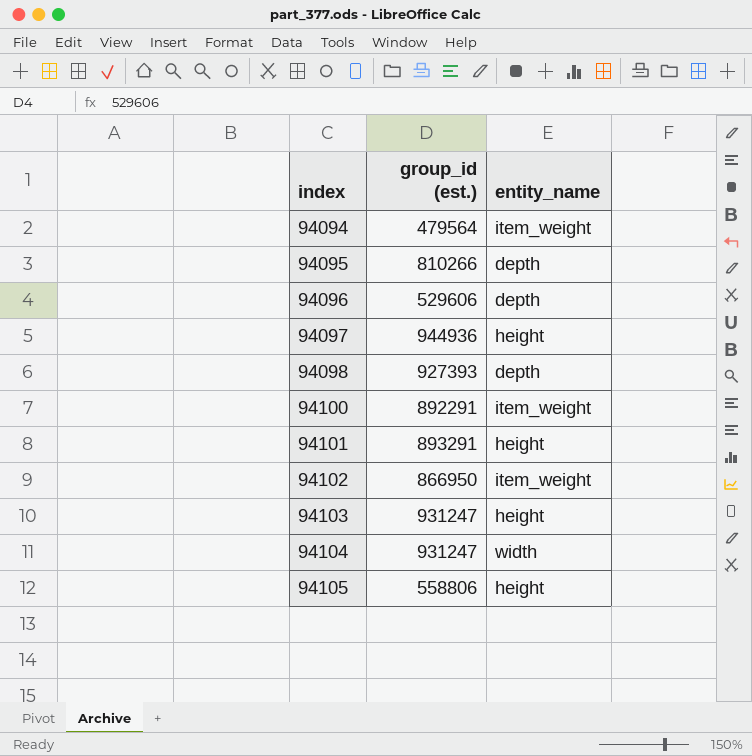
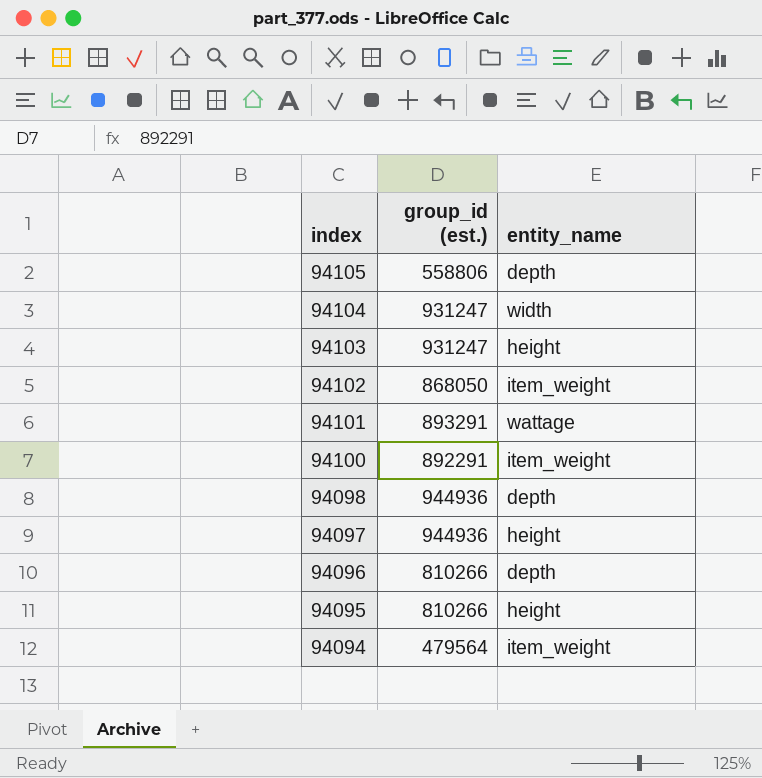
row order: index ascending -> index descending
94105 | entity_name: height -> depth
94102 | group_id (est.): 866950 -> 868050
94101 | entity_name: height -> wattage
94098 | group_id (est.): 927393 -> 944936
94096 | group_id (est.): 529606 -> 810266
94095 | entity_name: depth -> height

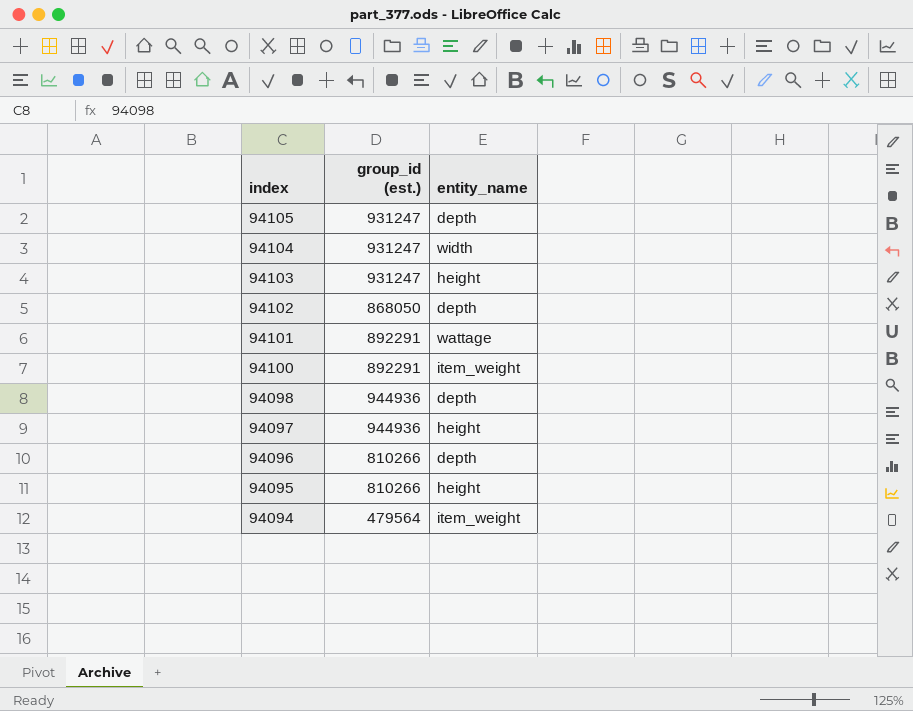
94105 | group_id (est.): 558806 -> 931247
94102 | entity_name: item_weight -> depth
94101 | group_id (est.): 893291 -> 892291

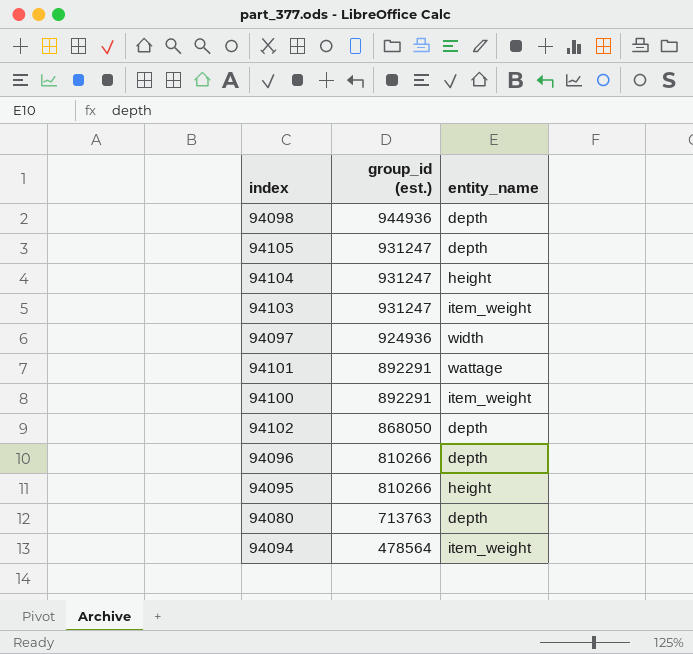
row order: index descending -> group_id (est.) descending
94104 | entity_name: width -> height
94103 | entity_name: height -> item_weight
94097 | group_id (est.): 944936 -> 924936
94097 | entity_name: height -> width
row 94080: none -> 713763 | depth
94094 | group_id (est.): 479564 -> 478564

